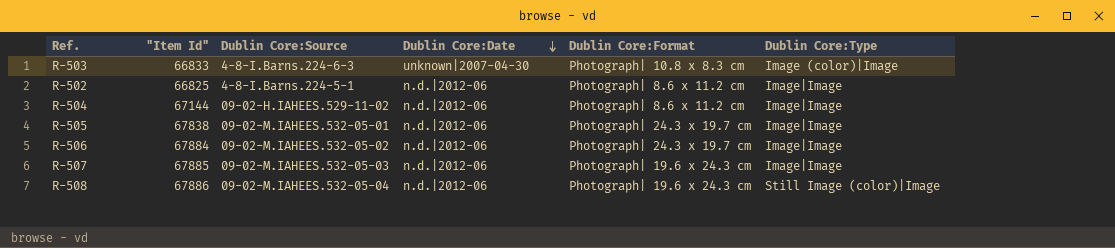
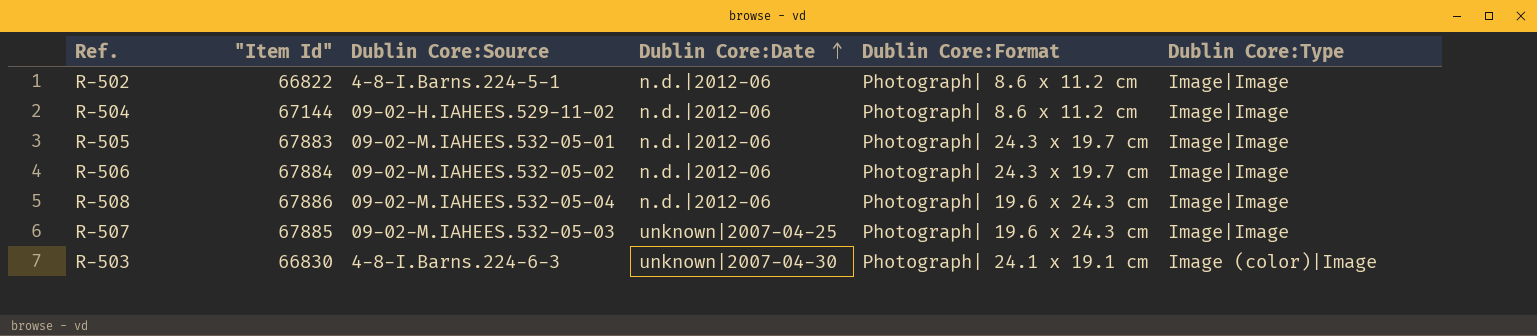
row order: Dublin Core:Date descending -> Dublin Core:Date ascending
R-502 | "Item Id": 66825 -> 66822
R-505 | "Item Id": 67838 -> 67883
R-508 | Dublin Core:Type: Still Image (color)|Image -> Image|Image
R-507 | Dublin Core:Date: n.d.|2012-06 -> unknown|2007-04-25
R-503 | "Item Id": 66833 -> 66830
R-503 | Dublin Core:Format: Photograph| 10.8 x 8.3 cm -> Photograph| 24.1 x 19.1 cm

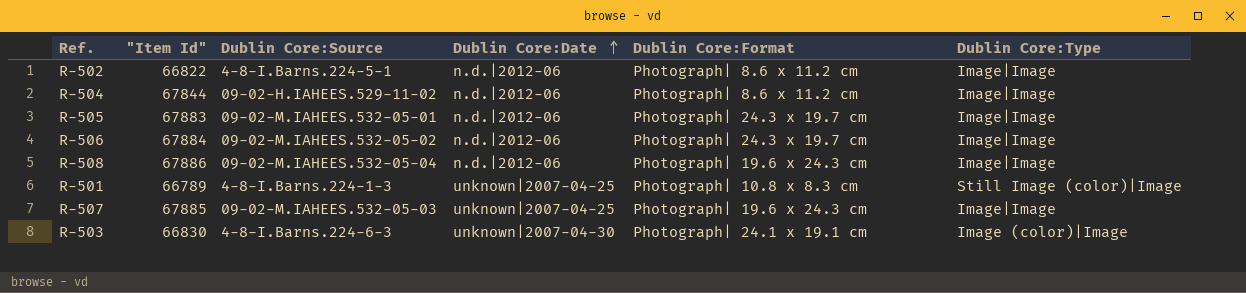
R-504 | "Item Id": 67144 -> 67844
row R-501: none -> 66789 | 4-8-I.Barns.224-1-3 | unknown|2007-04-25 | Photograph| 10.8 x 8.3 cm | Still Image (color)|Image

